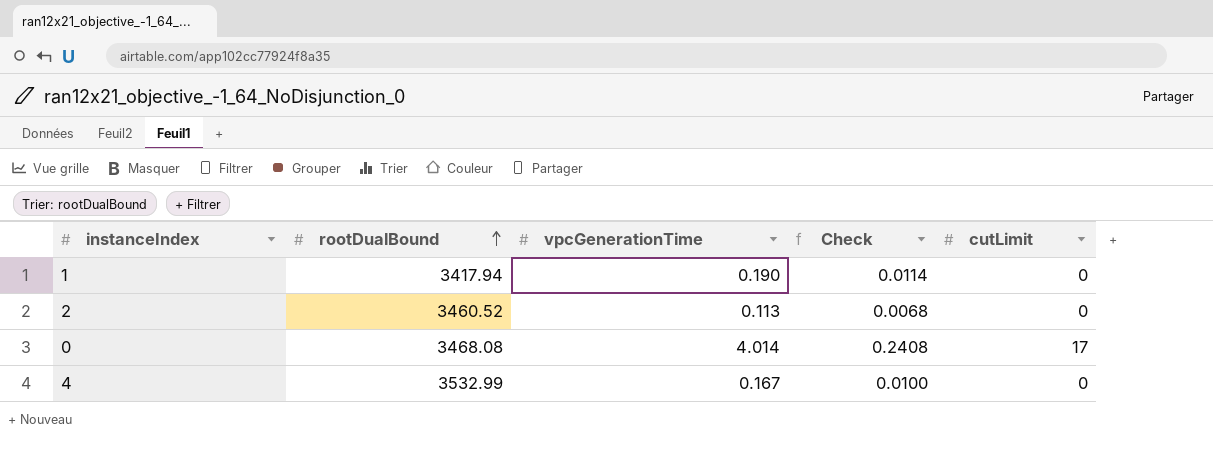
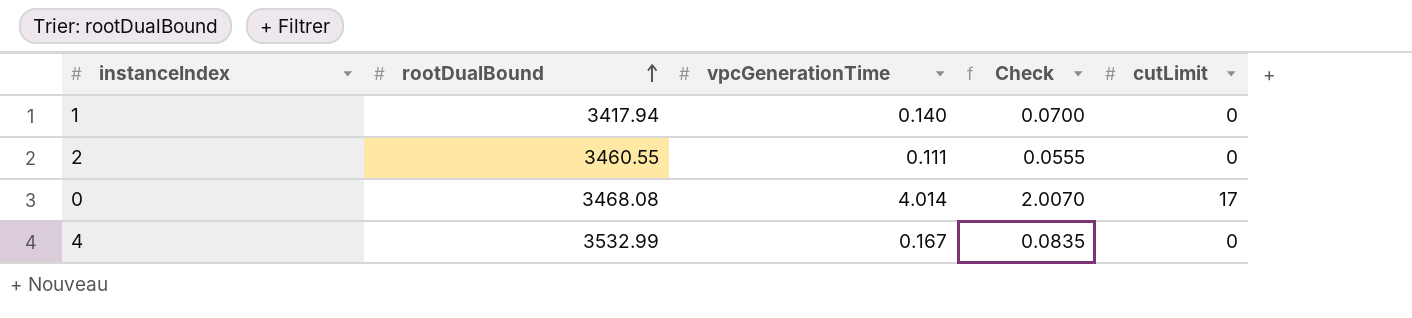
column Check | formula: [vpcGenerationTime] * 0.06 -> [vpcGenerationTime] * 0.5
1 | vpcGenerationTime: 0.190 -> 0.140
2 | rootDualBound: 3460.52 -> 3460.55
2 | vpcGenerationTime: 0.113 -> 0.111

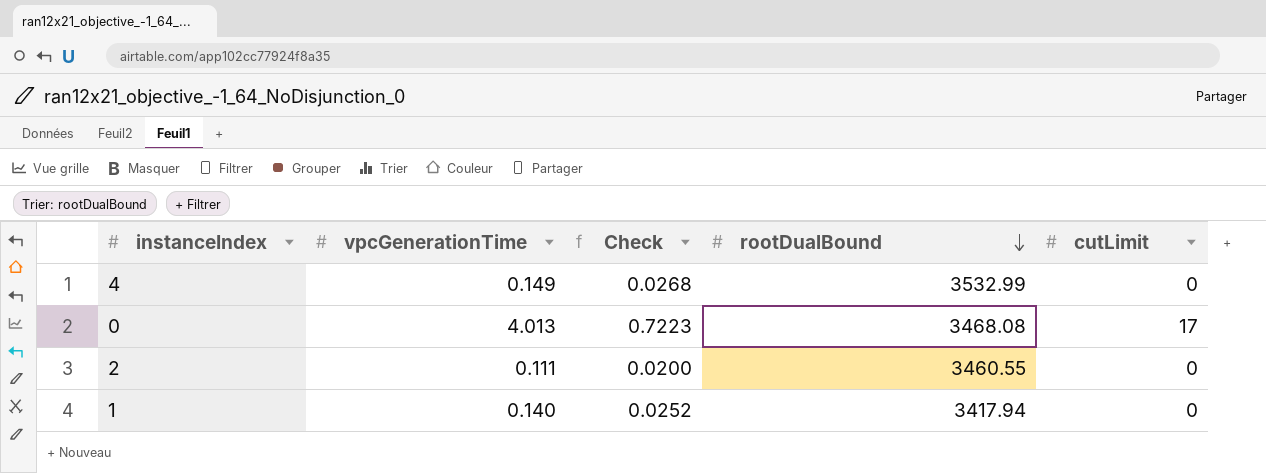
row order: rootDualBound ascending -> rootDualBound descending
column Check | formula: [vpcGenerationTime] * 0.5 -> [vpcGenerationTime] * 0.18
column rootDualBound | position: 2 -> 4
4 | vpcGenerationTime: 0.167 -> 0.149
0 | vpcGenerationTime: 4.014 -> 4.013

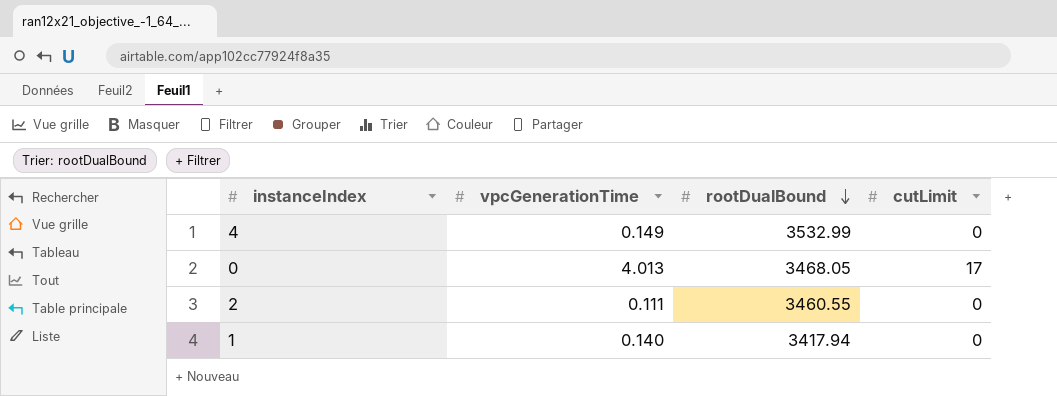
column Check | formula: [vpcGenerationTime] * 0.18 -> none
0 | rootDualBound: 3468.08 -> 3468.05

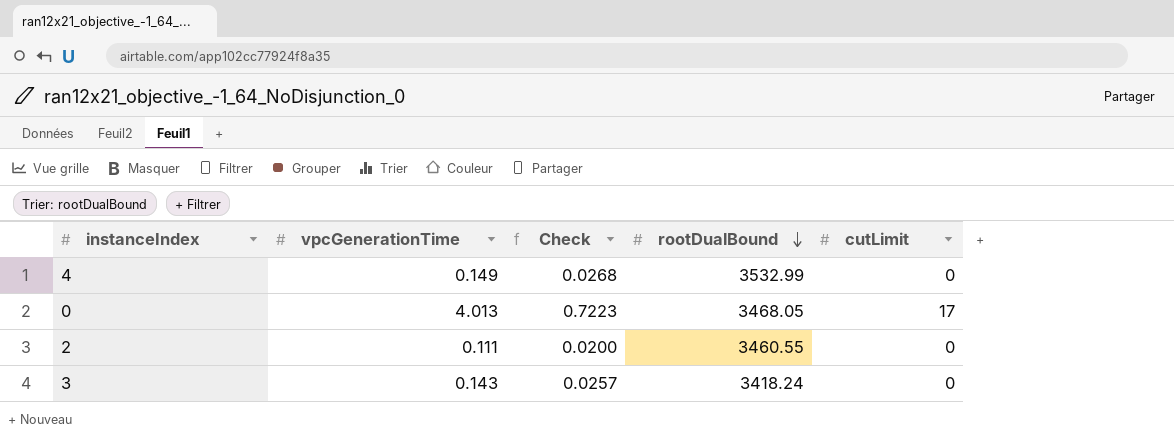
column Check | formula: none -> [vpcGenerationTime] * 0.18
row 1: 0.140 | 3417.94 | 0 -> none
row 3: none -> 0.143 | 0.0257 | 3418.24 | 0

